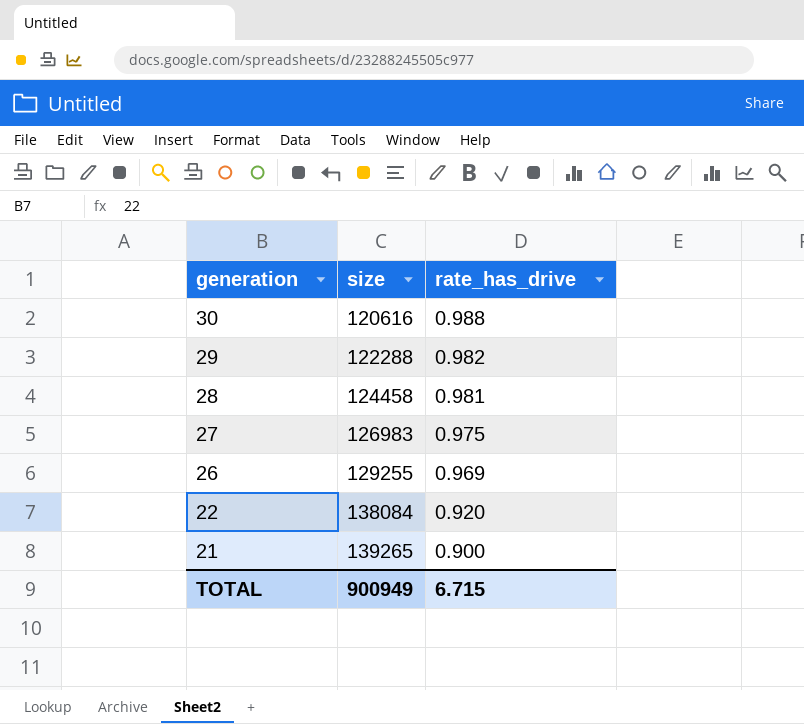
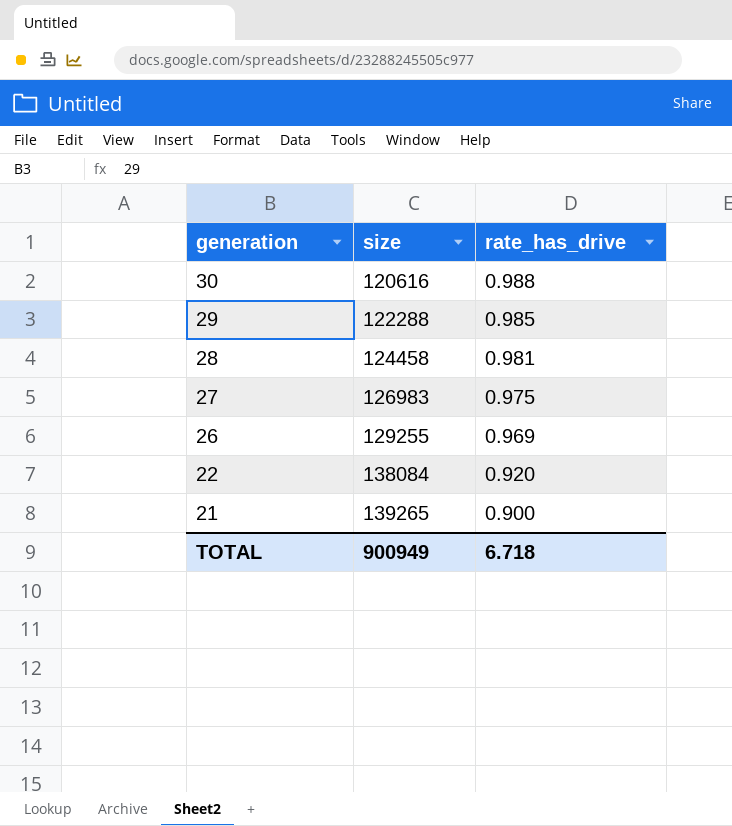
29 | rate_has_drive: 0.982 -> 0.985
TOTAL | rate_has_drive: 6.715 -> 6.718

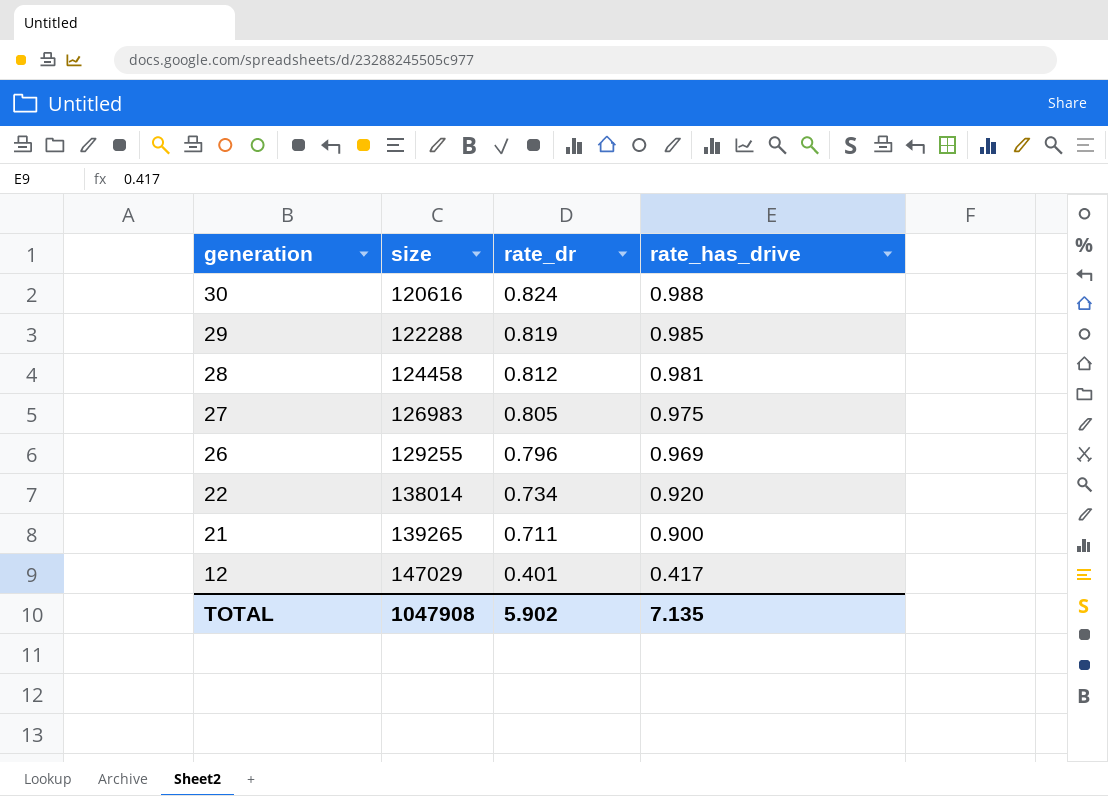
column rate_dr | position: none -> 3
22 | size: 138084 -> 138014
row 12: none -> 147029 | 0.401 | 0.417
TOTAL | size: 900949 -> 1047908
TOTAL | rate_has_drive: 6.718 -> 7.135

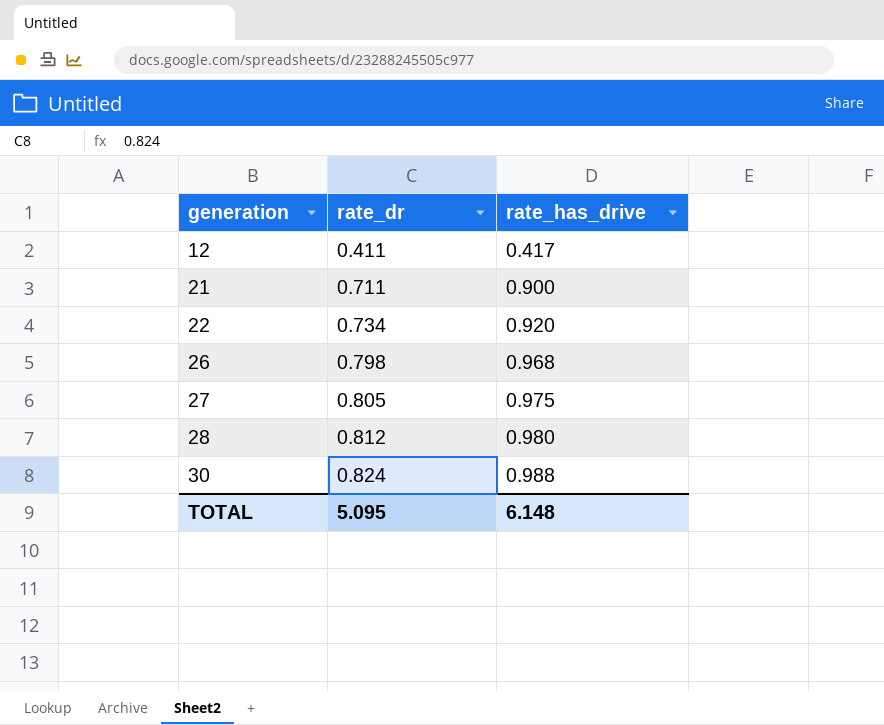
row order: generation descending -> generation ascending
column size | position: 2 -> none
row 29: 122288 | 0.819 | 0.985 -> none
12 | rate_dr: 0.401 -> 0.411
26 | rate_dr: 0.796 -> 0.798
26 | rate_has_drive: 0.969 -> 0.968
28 | rate_has_drive: 0.981 -> 0.980
TOTAL | rate_dr: 5.902 -> 5.095
TOTAL | rate_has_drive: 7.135 -> 6.148

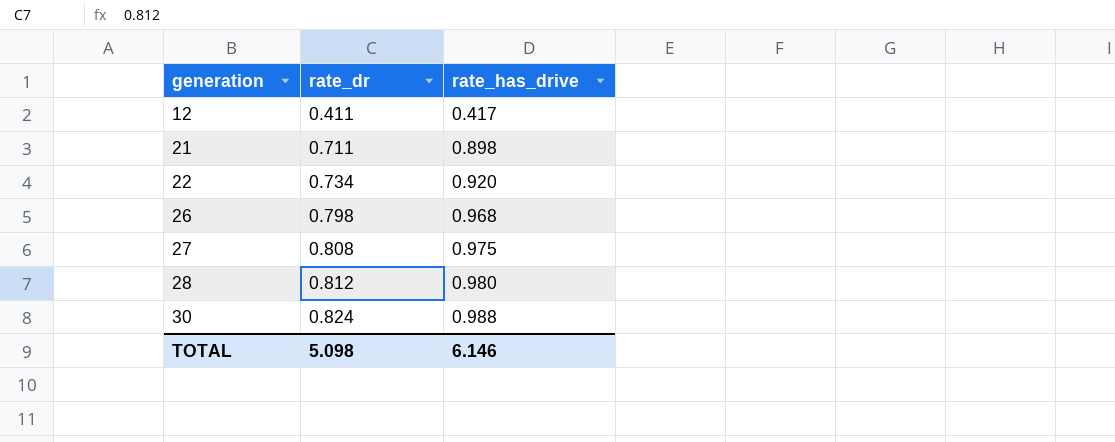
21 | rate_has_drive: 0.900 -> 0.898
27 | rate_dr: 0.805 -> 0.808
TOTAL | rate_dr: 5.095 -> 5.098
TOTAL | rate_has_drive: 6.148 -> 6.146

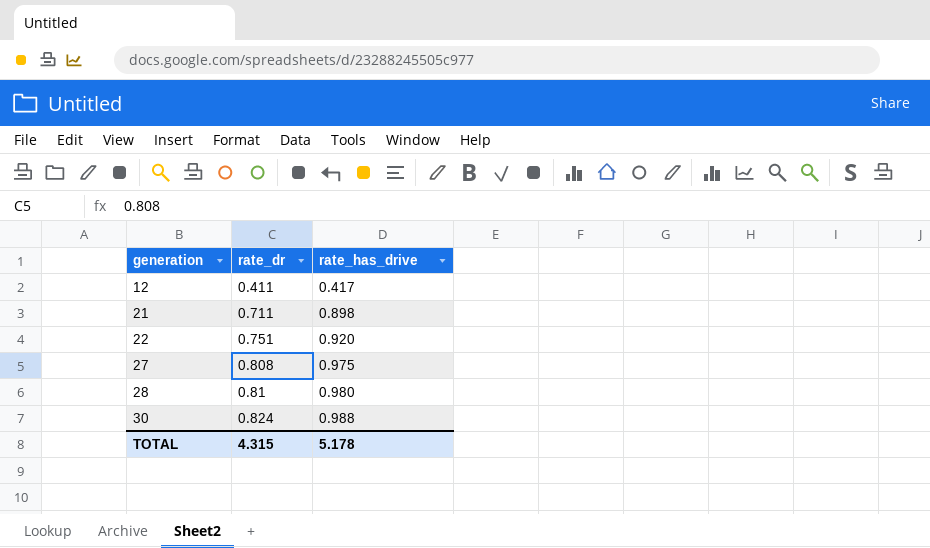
row 26: 0.798 | 0.968 -> none
22 | rate_dr: 0.734 -> 0.751
28 | rate_dr: 0.812 -> 0.81
TOTAL | rate_dr: 5.098 -> 4.315
TOTAL | rate_has_drive: 6.146 -> 5.178

